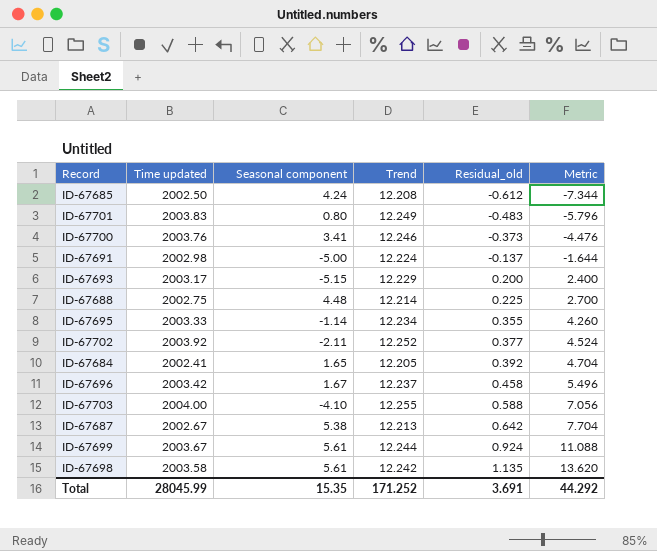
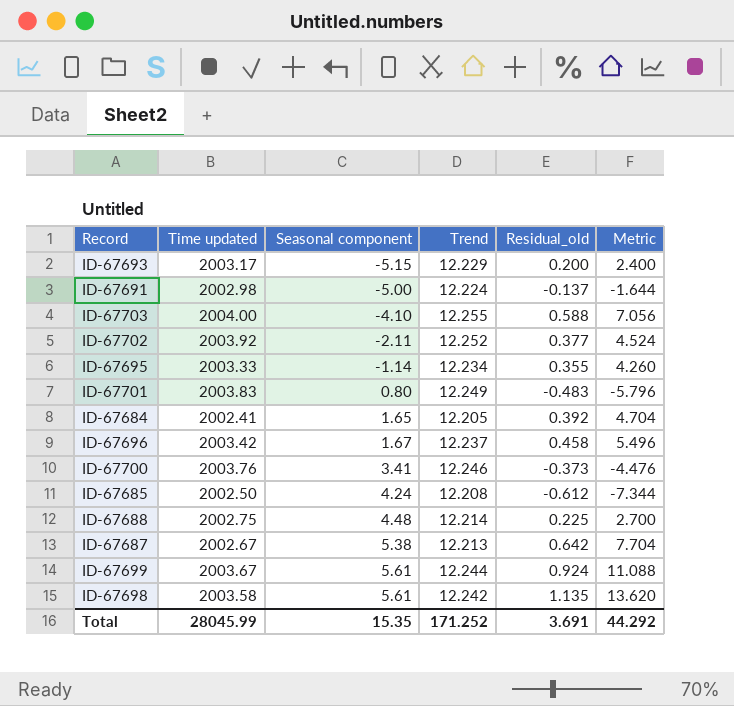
row order: Residual_old ascending -> Seasonal component ascending

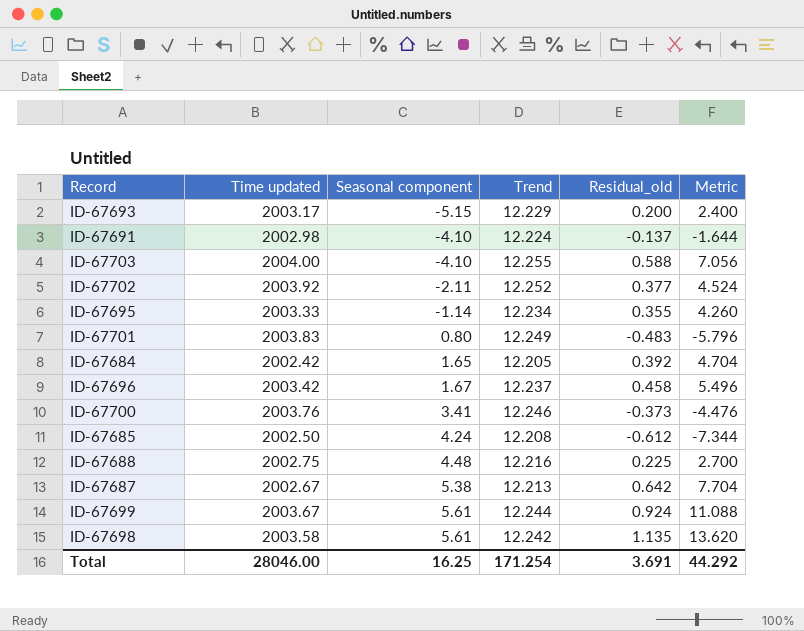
ID-67691 | Seasonal component: -5.00 -> -4.10
ID-67684 | Time updated: 2002.41 -> 2002.42
ID-67688 | Trend: 12.214 -> 12.216
Total | Time updated: 28045.99 -> 28046.00
Total | Seasonal component: 15.35 -> 16.25
Total | Trend: 171.252 -> 171.254

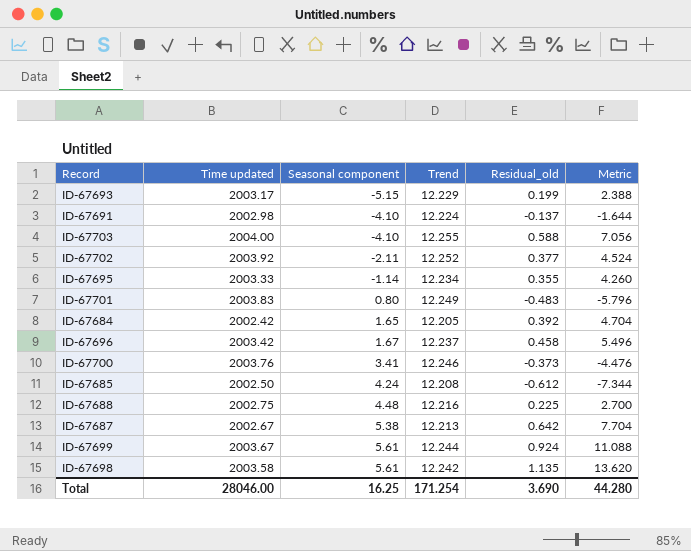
ID-67693 | Residual_old: 0.200 -> 0.199
ID-67693 | Metric: 2.400 -> 2.388
Total | Residual_old: 3.691 -> 3.690
Total | Metric: 44.292 -> 44.280

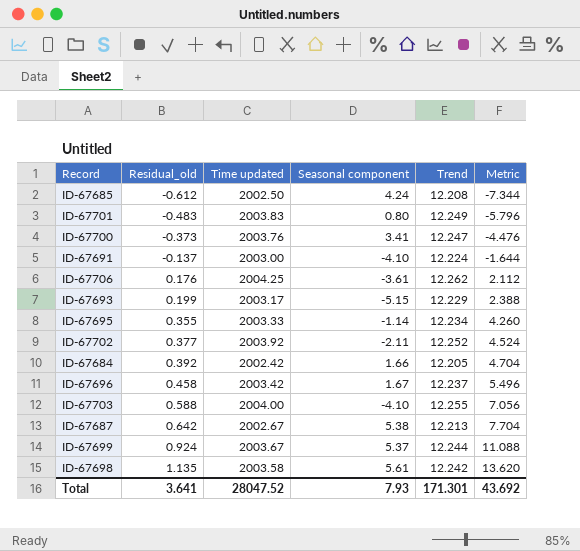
row order: Seasonal component ascending -> Residual_old ascending
column Residual_old | position: 5 -> 2
row ID-67688: 2002.75 | 4.48 | 12.216 | 0.225 | 2.700 -> none
ID-67700 | Trend: 12.246 -> 12.247
ID-67691 | Time updated: 2002.98 -> 2003.00
row ID-67706: none -> 0.176 | 2004.25 | -3.61 | 12.262 | 2.112
ID-67684 | Seasonal component: 1.65 -> 1.66
ID-67699 | Seasonal component: 5.61 -> 5.37
Total | Residual_old: 3.690 -> 3.641
Total | Time updated: 28046.00 -> 28047.52
Total | Seasonal component: 16.25 -> 7.93
Total | Trend: 171.254 -> 171.301
Total | Metric: 44.280 -> 43.692

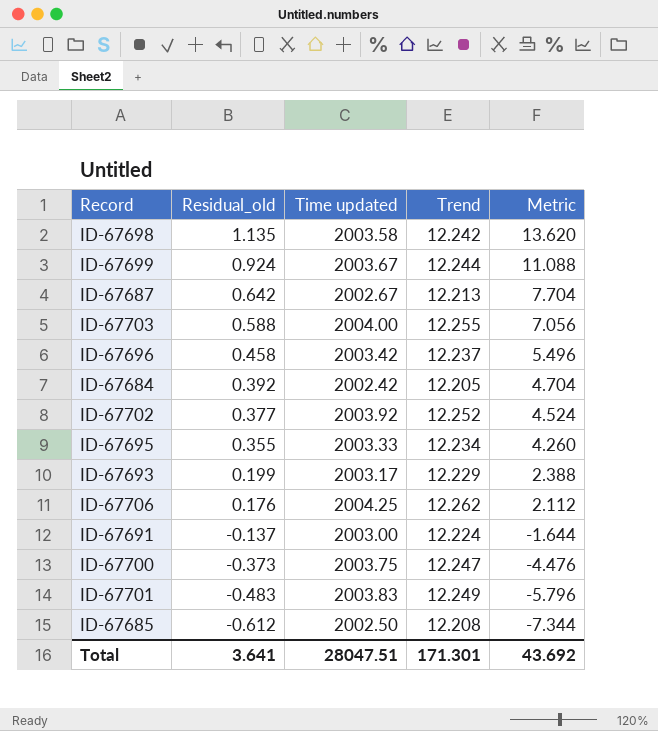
row order: Residual_old ascending -> Residual_old descending
column Seasonal component | position: 4 -> none
ID-67700 | Time updated: 2003.76 -> 2003.75
Total | Time updated: 28047.52 -> 28047.51

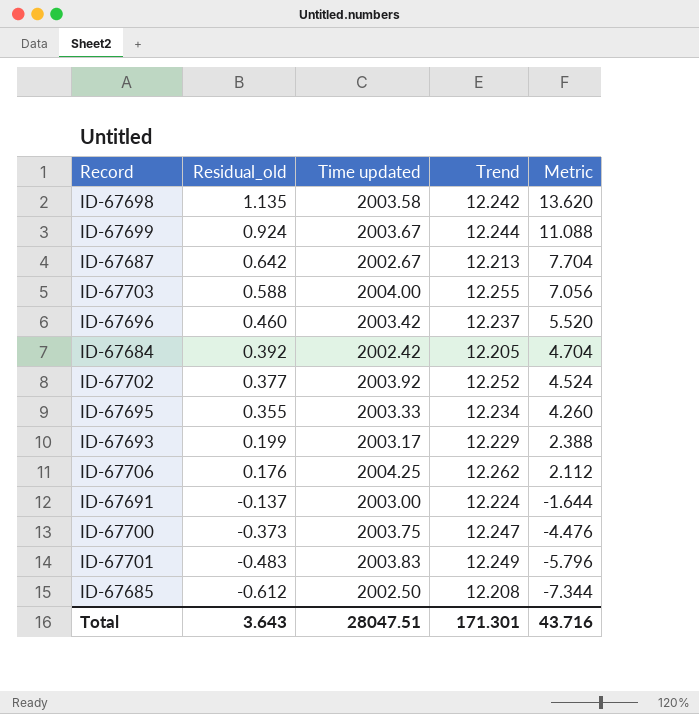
ID-67696 | Residual_old: 0.458 -> 0.460
ID-67696 | Metric: 5.496 -> 5.520
Total | Residual_old: 3.641 -> 3.643
Total | Metric: 43.692 -> 43.716

